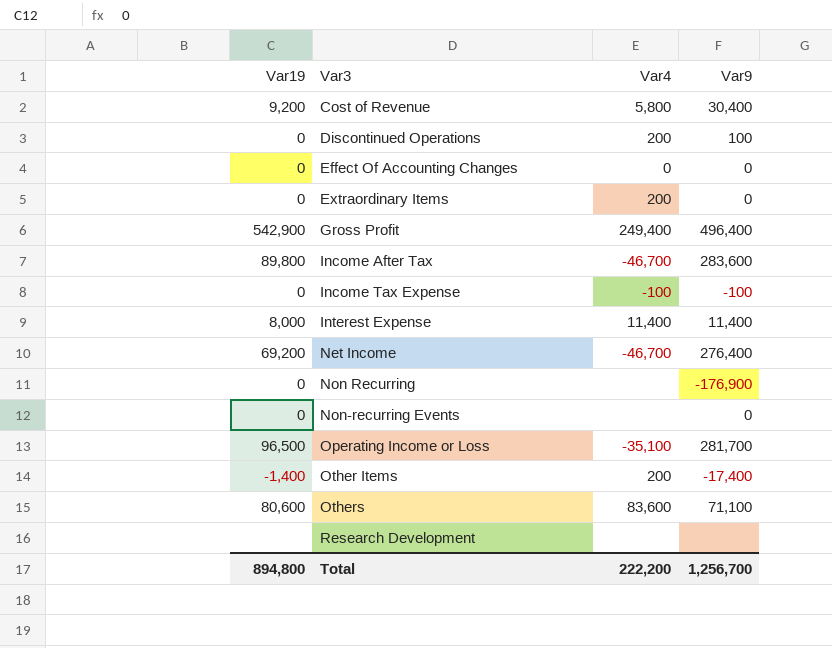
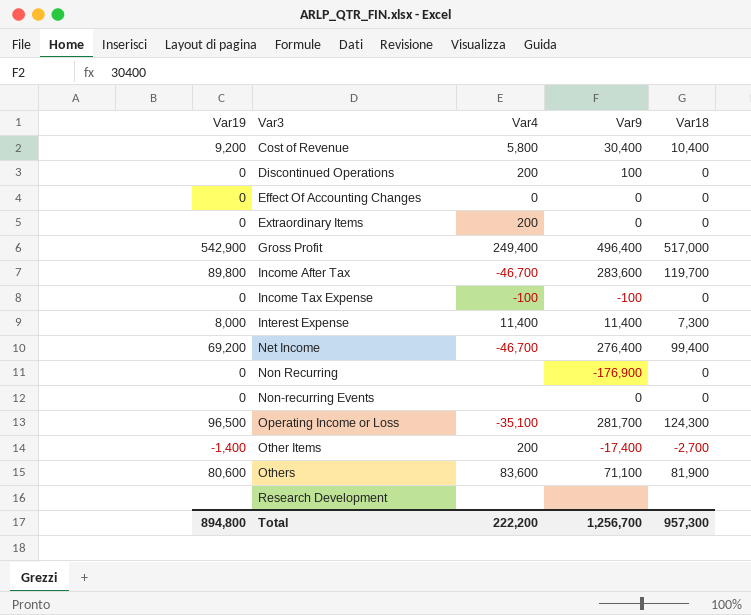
column Var18 | position: none -> 5

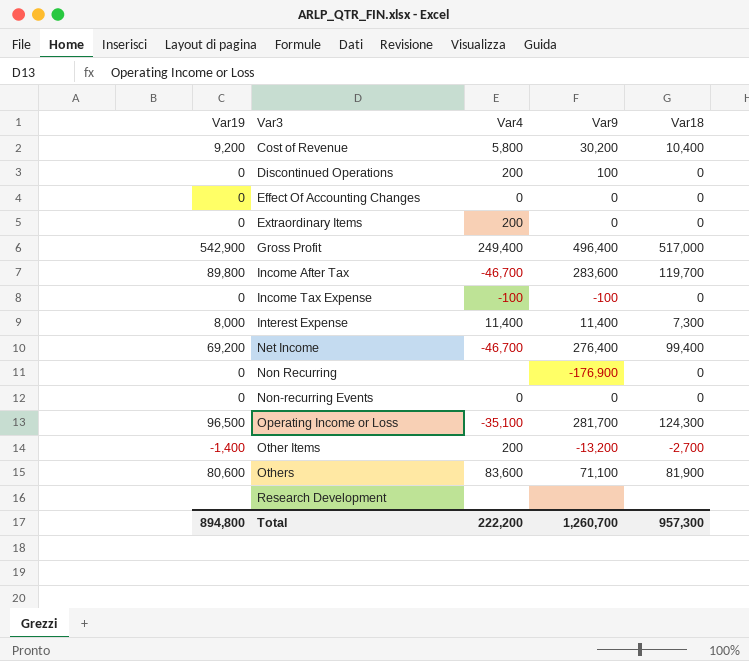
Cost of Revenue | Var9: 30,400 -> 30,200
Non-recurring Events | Var4: none -> 0
Other Items | Var9: -17,400 -> -13,200
Total | Var9: 1,256,700 -> 1,260,700

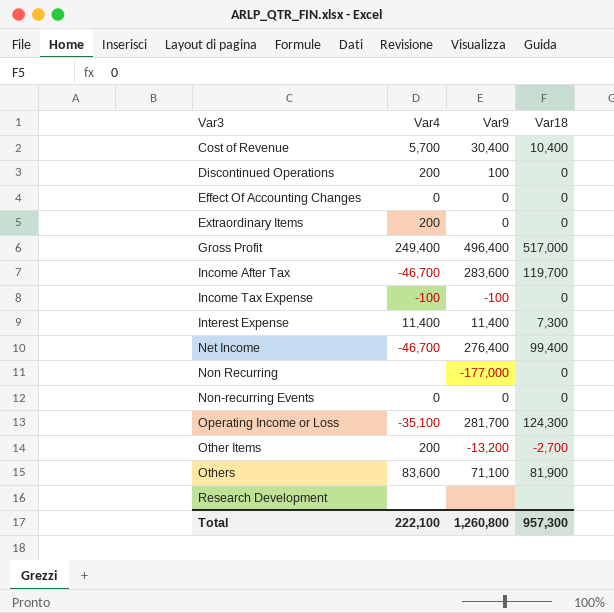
column Var19 | position: 1 -> none
Cost of Revenue | Var4: 5,800 -> 5,700
Cost of Revenue | Var9: 30,200 -> 30,400
Non Recurring | Var9: -176,900 -> -177,000
Total | Var4: 222,200 -> 222,100
Total | Var9: 1,260,700 -> 1,260,800

